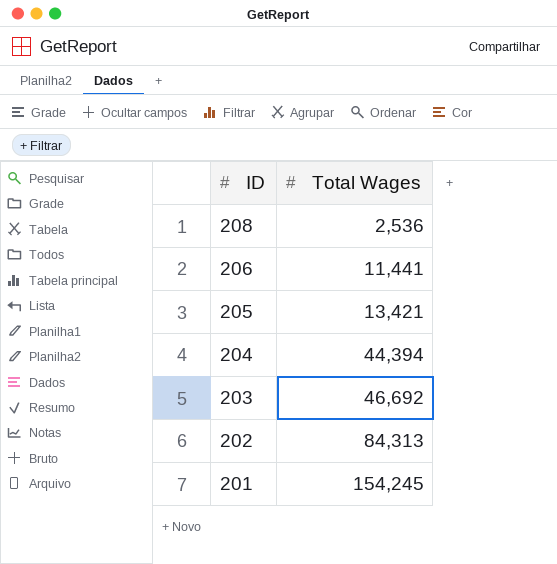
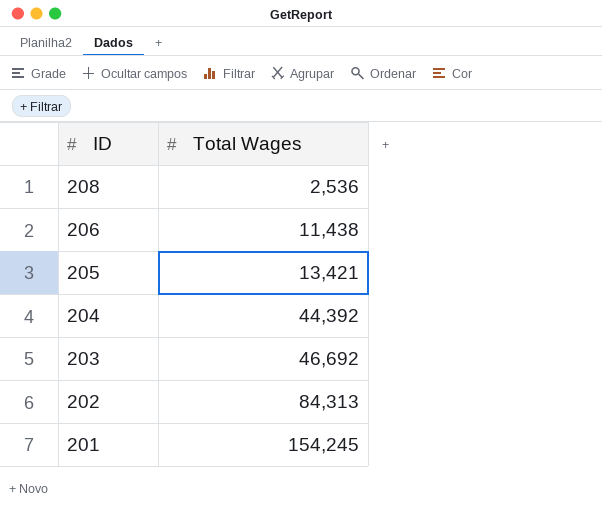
206 | Total Wages: 11,441 -> 11,438
204 | Total Wages: 44,394 -> 44,392

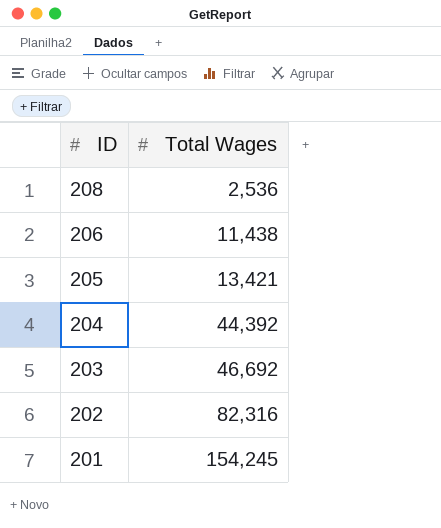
202 | Total Wages: 84,313 -> 82,316

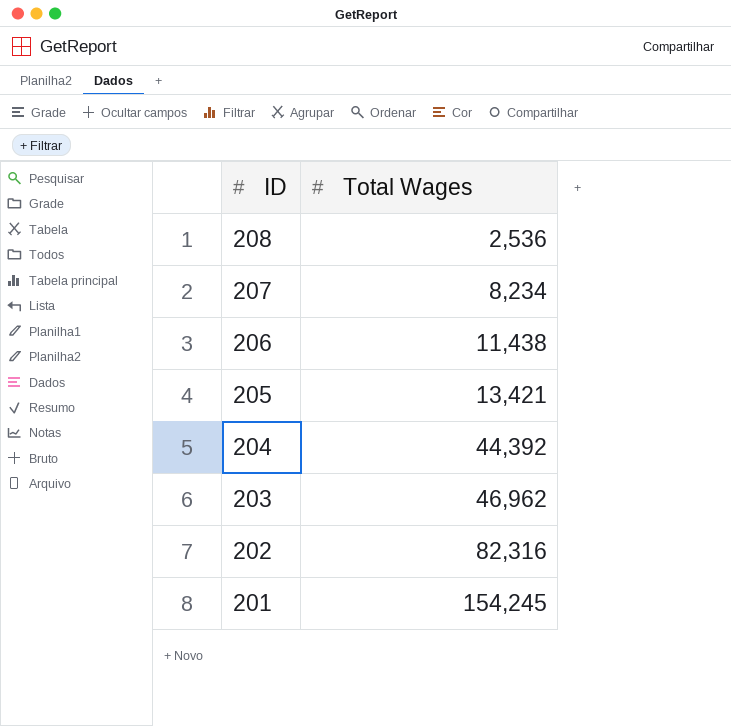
row 207: none -> 8,234
203 | Total Wages: 46,692 -> 46,962

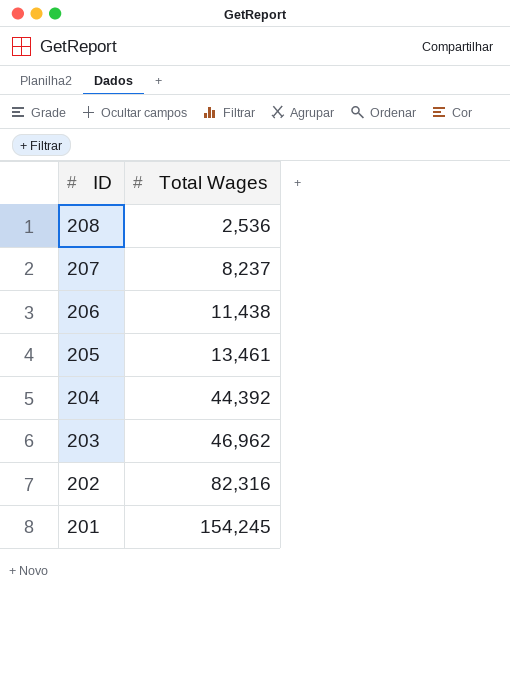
207 | Total Wages: 8,234 -> 8,237
205 | Total Wages: 13,421 -> 13,461

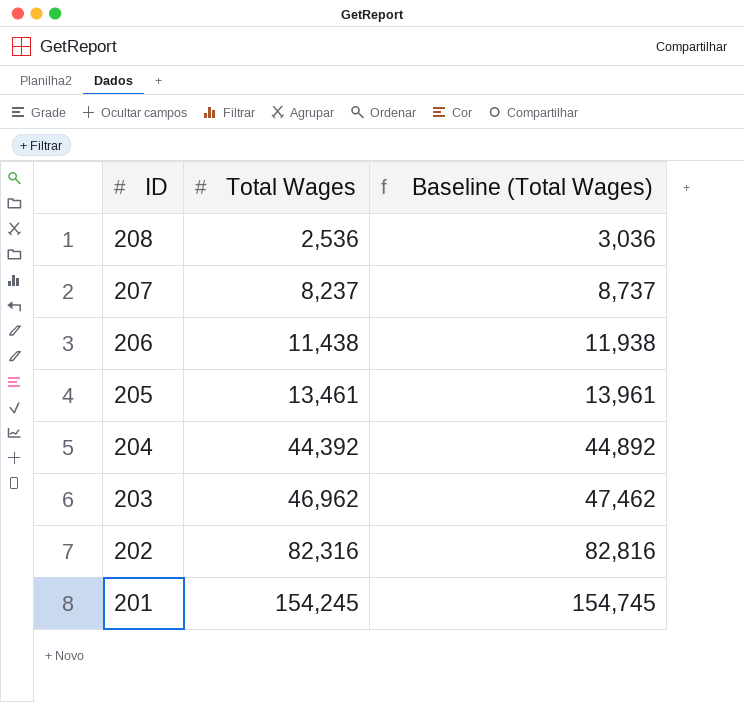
column Baseline (Total Wages) | formula: none -> [Total Wages] + 500

